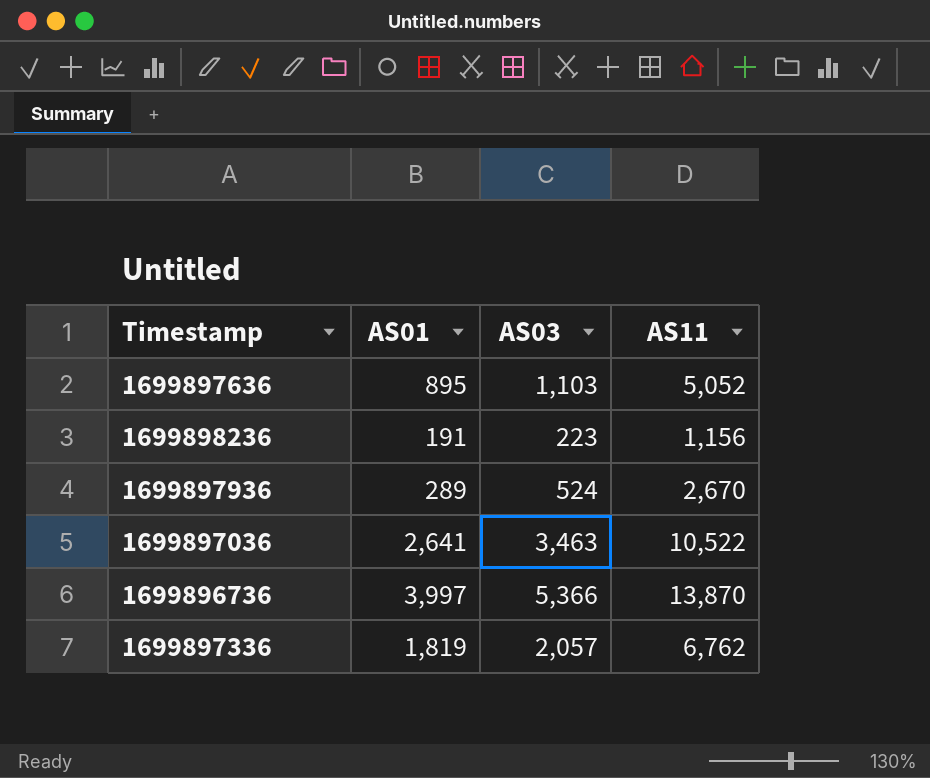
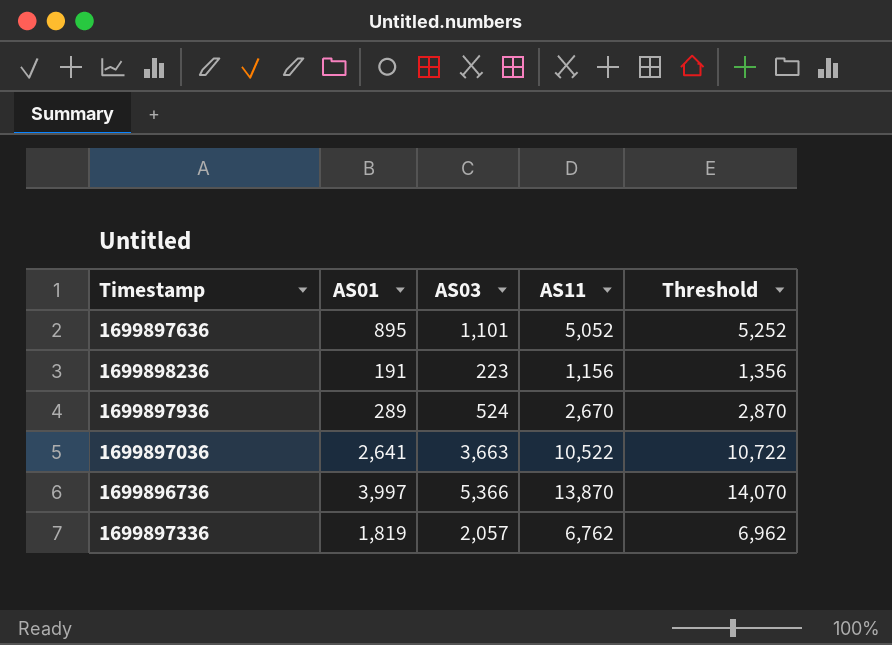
column Threshold | formula: none -> [AS11] + 200
1699897636 | AS03: 1,103 -> 1,101
1699897036 | AS03: 3,463 -> 3,663

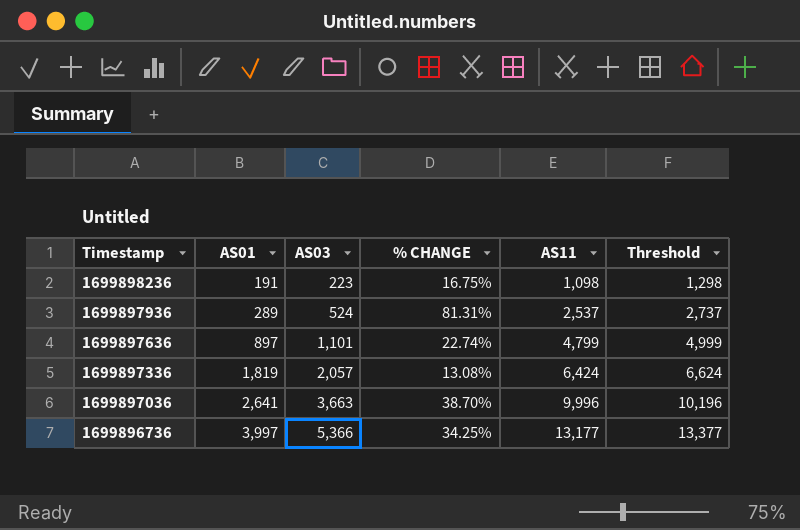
row order: none -> Timestamp descending
column % CHANGE | formula: none -> ([AS03] - [AS01]) / [AS01]
1699898236 | AS11: 1,156 -> 1,098
1699898236 | Threshold: 1,356 -> 1,298
1699897936 | AS11: 2,670 -> 2,537
1699897936 | Threshold: 2,870 -> 2,737
1699897636 | AS01: 895 -> 897
1699897636 | AS11: 5,052 -> 4,799
1699897636 | Threshold: 5,252 -> 4,999
1699897336 | AS11: 6,762 -> 6,424
1699897336 | Threshold: 6,962 -> 6,624
1699897036 | AS11: 10,522 -> 9,996
1699897036 | Threshold: 10,722 -> 10,196
1699896736 | AS11: 13,870 -> 13,177
1699896736 | Threshold: 14,070 -> 13,377

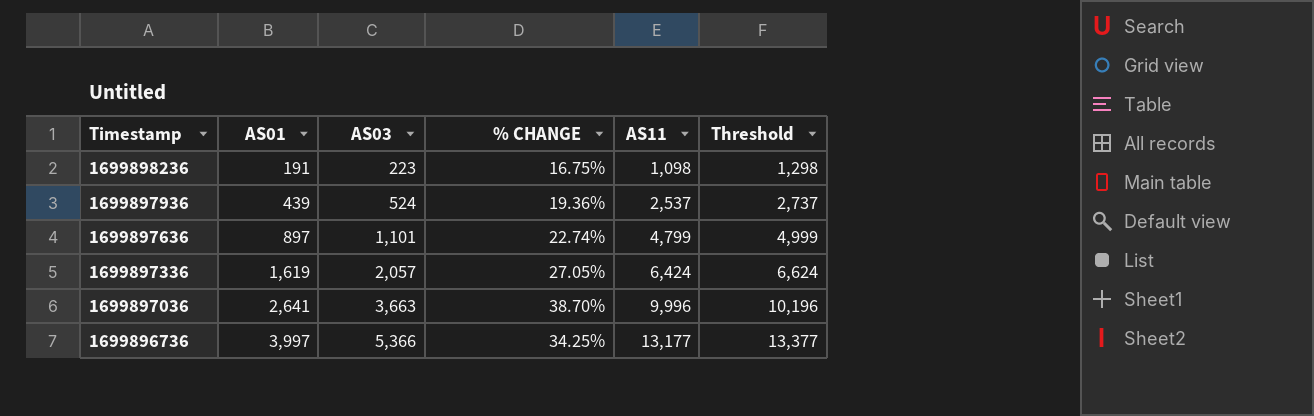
1699897936 | AS01: 289 -> 439
1699897936 | % CHANGE: 81.31% -> 19.36%
1699897336 | AS01: 1,819 -> 1,619
1699897336 | % CHANGE: 13.08% -> 27.05%

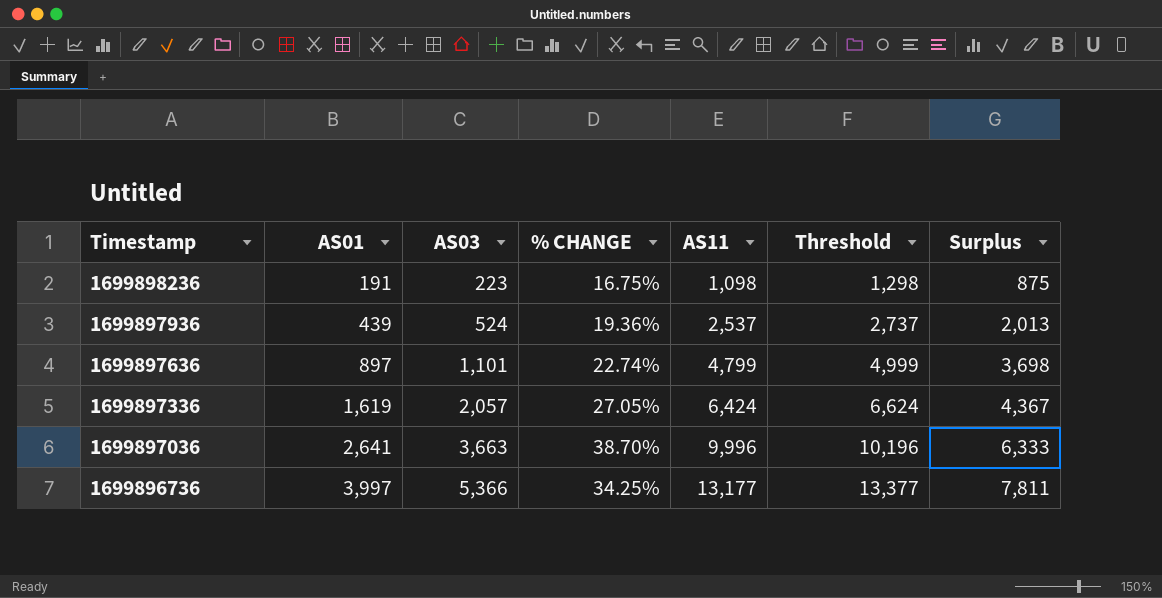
column Surplus | formula: none -> [AS11] - [AS03]

